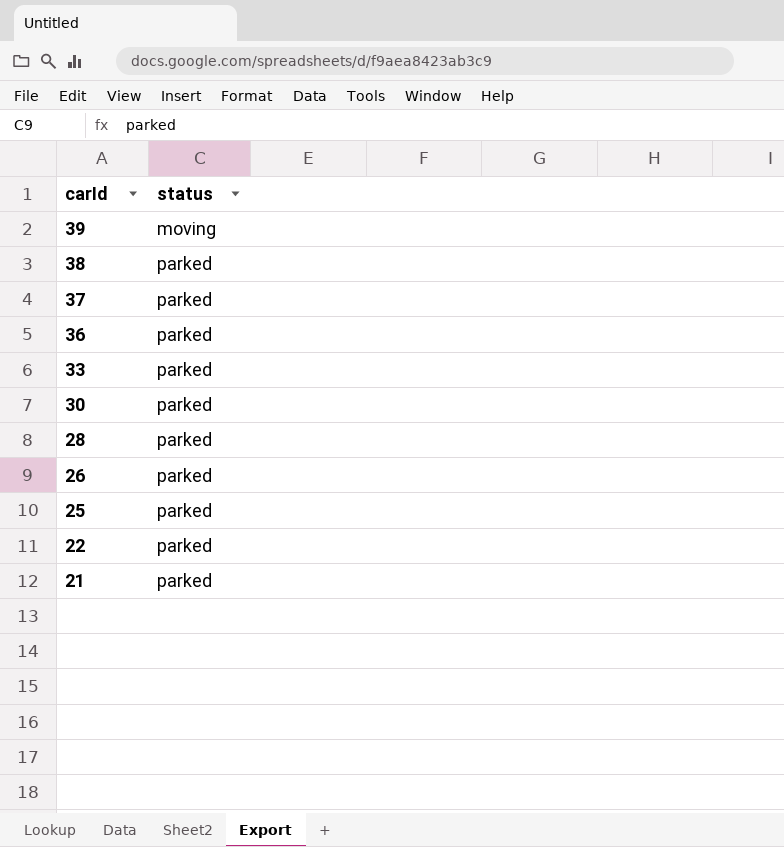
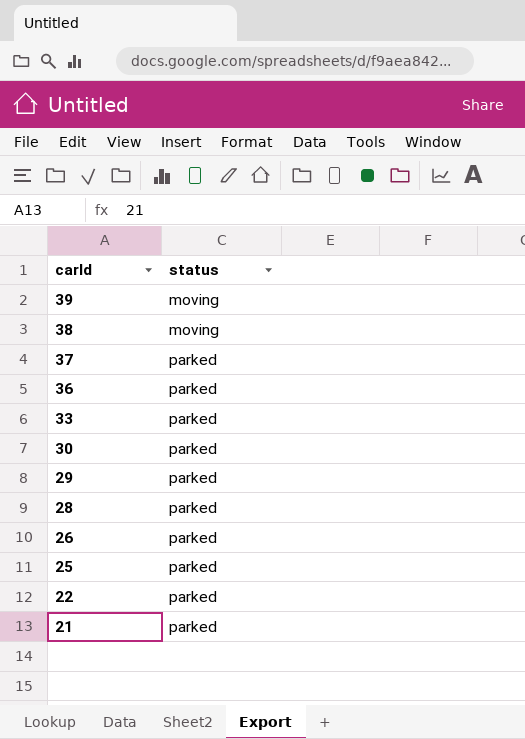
38 | status: parked -> moving
row 29: none -> parked

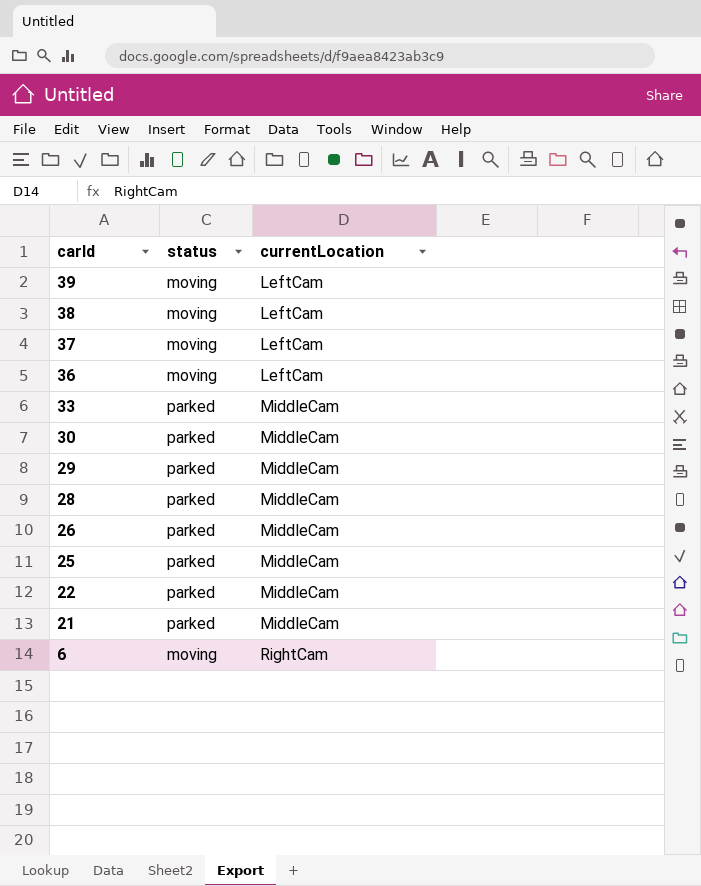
column currentLocation | position: none -> 3
37 | status: parked -> moving
36 | status: parked -> moving
row 6: none -> moving | RightCam

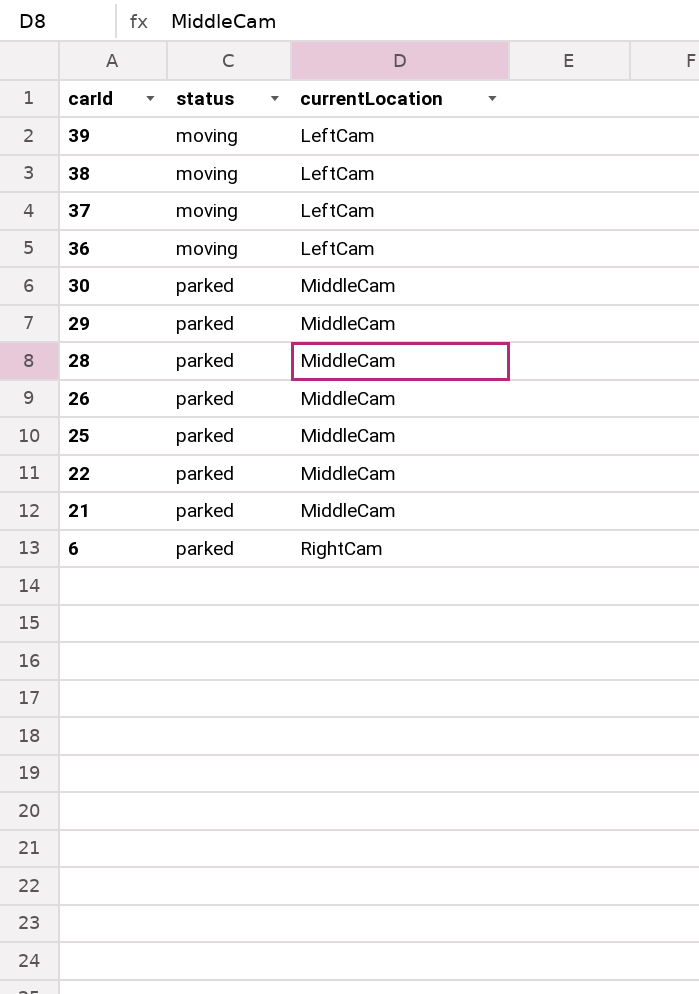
row 33: parked | MiddleCam -> none
6 | status: moving -> parked

